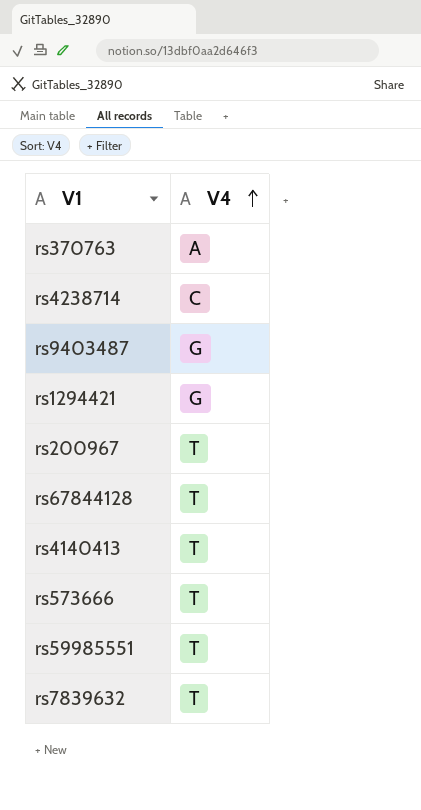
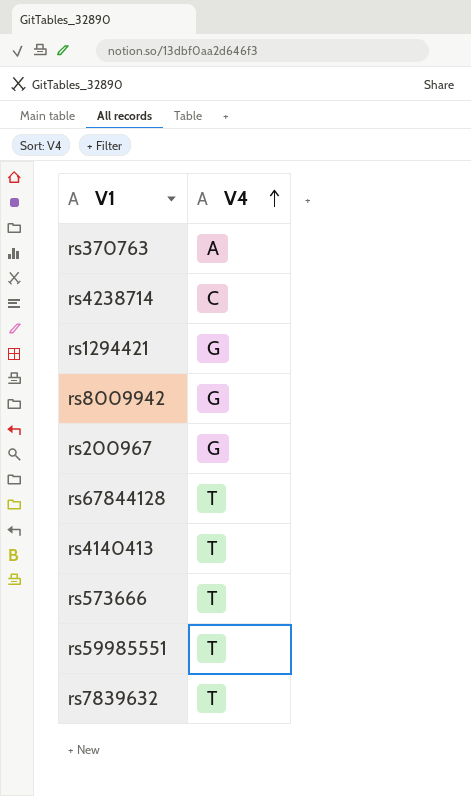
row rs9403487: G -> none
row rs8009942: none -> G
rs200967 | V4: T -> G

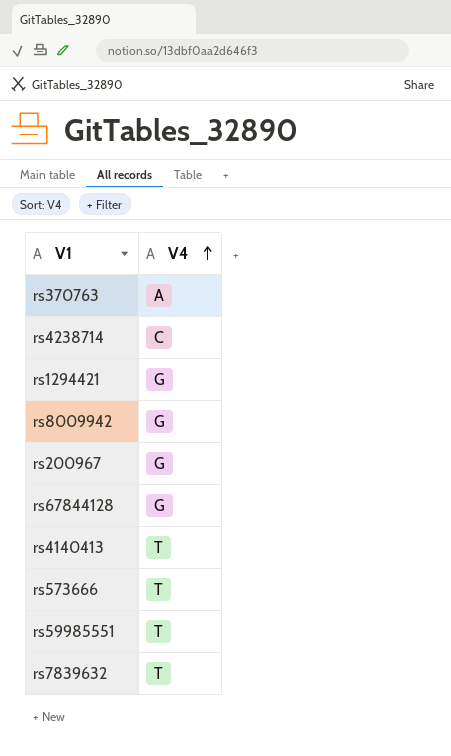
rs67844128 | V4: T -> G

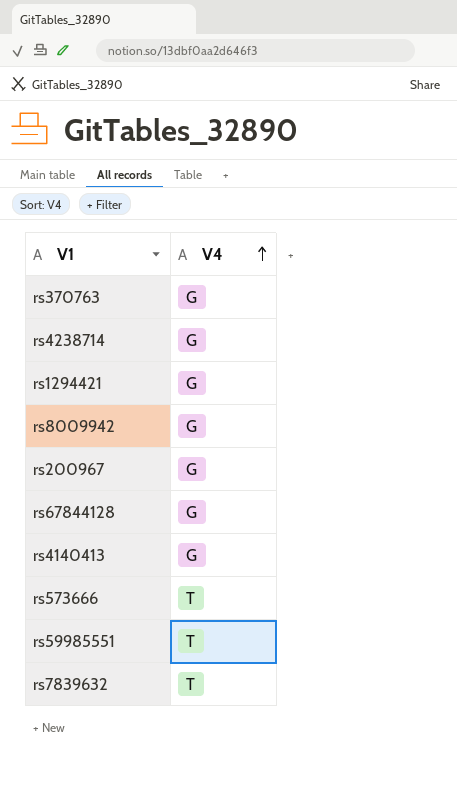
rs370763 | V4: A -> G
rs4238714 | V4: C -> G
rs4140413 | V4: T -> G

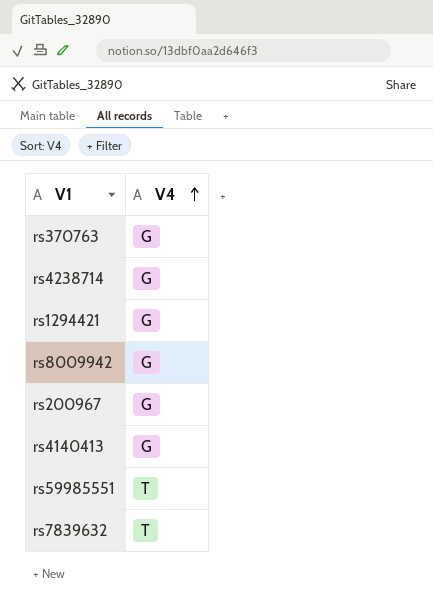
row rs67844128: G -> none
row rs573666: T -> none

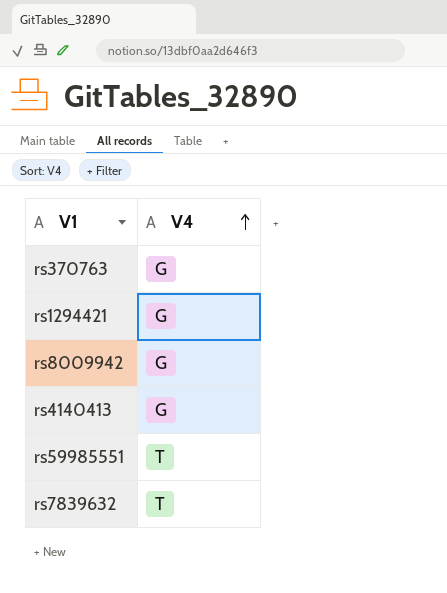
row rs4238714: G -> none
row rs200967: G -> none

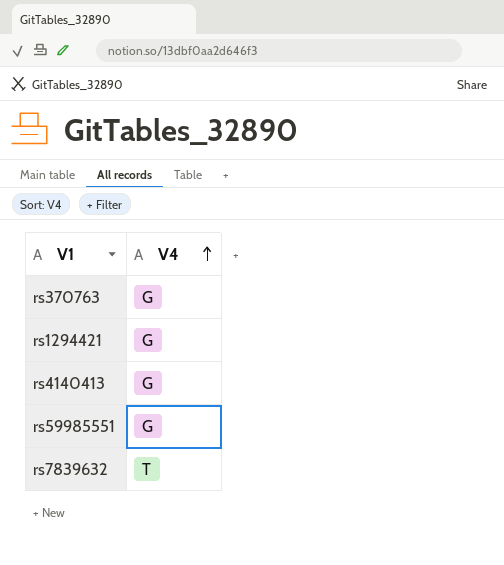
row rs8009942: G -> none
rs59985551 | V4: T -> G

